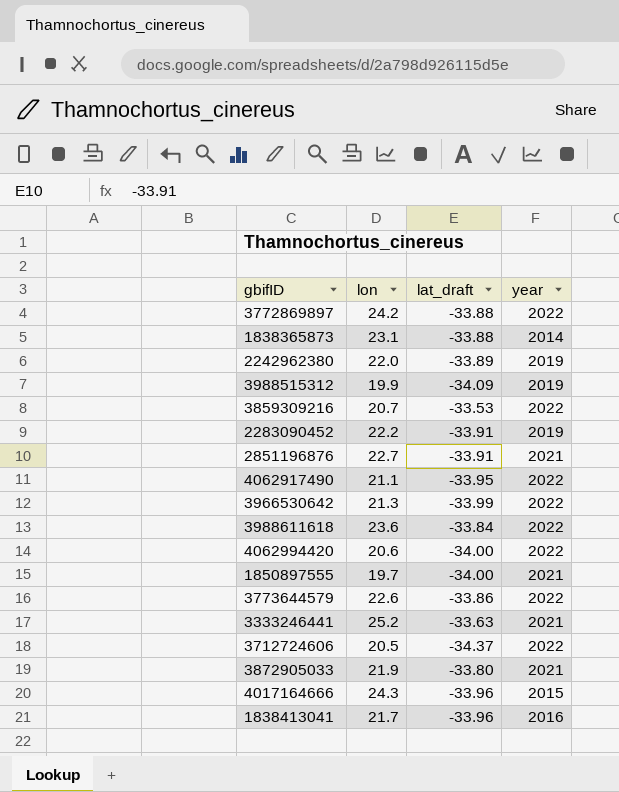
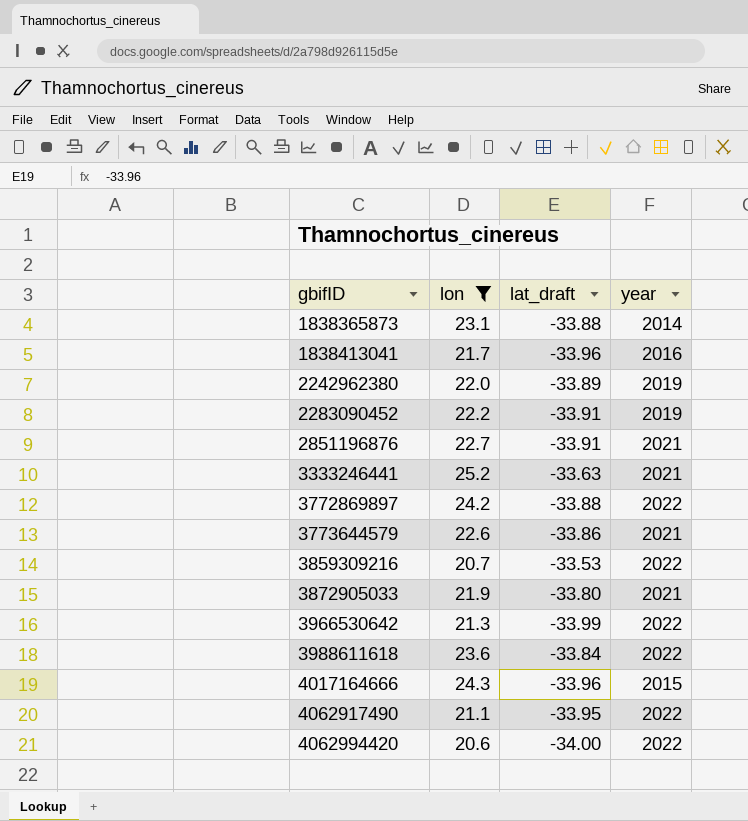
filter: none -> lon >= 20.6
row order: none -> gbifID ascending
3773644579 | year: 2022 -> 2021

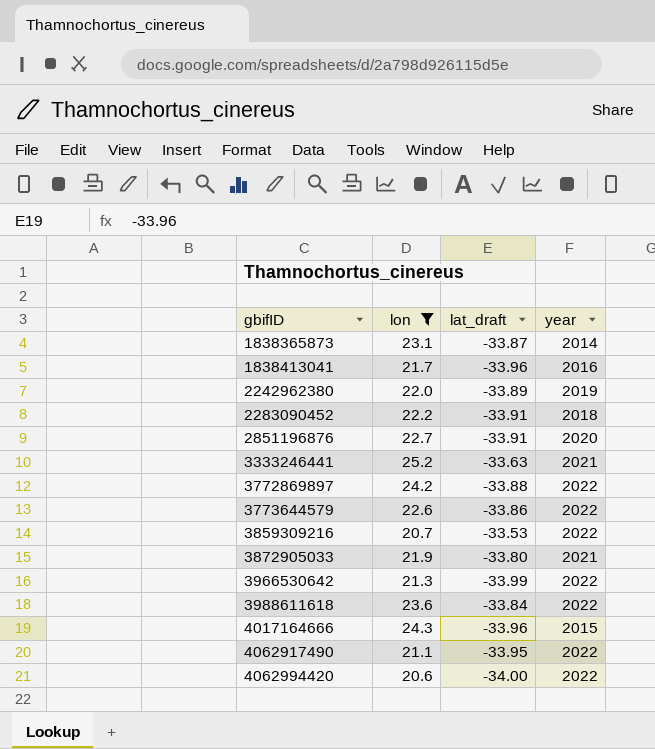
1838365873 | lat_draft: -33.88 -> -33.87
2283090452 | year: 2019 -> 2018
2851196876 | year: 2021 -> 2020
3773644579 | year: 2021 -> 2022

